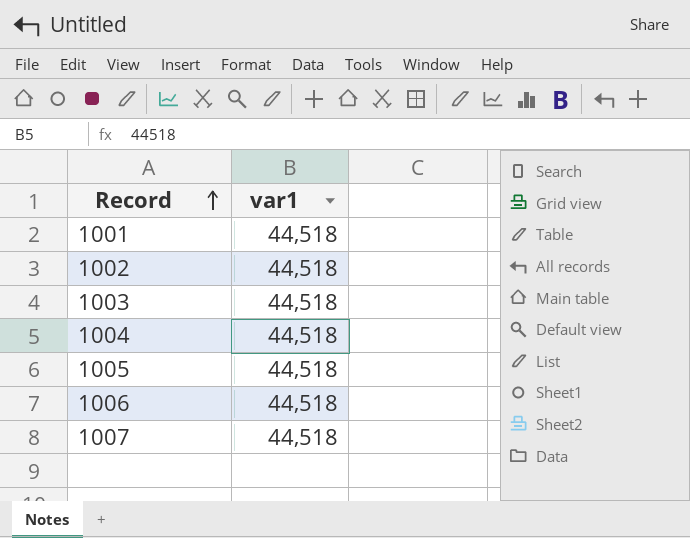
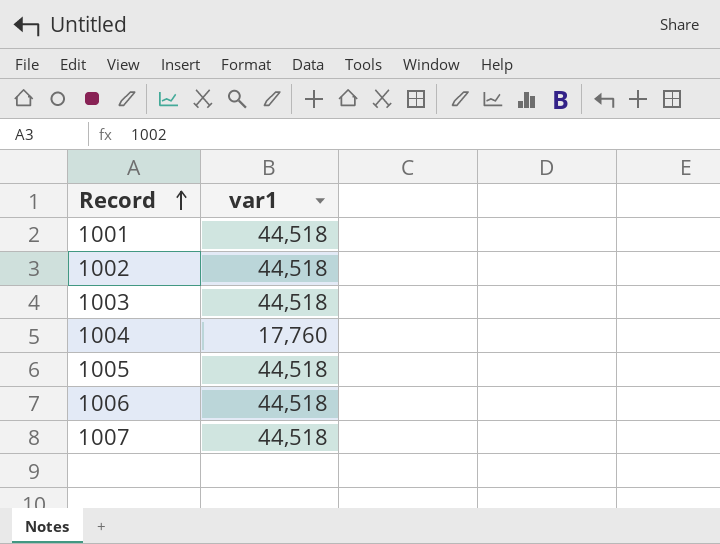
1004 | var1: 44,518 -> 17,760

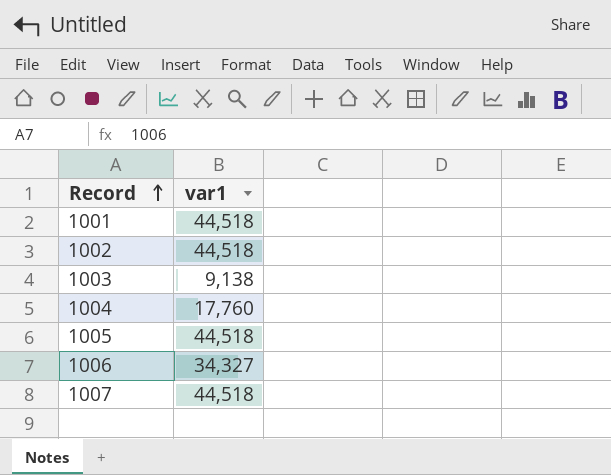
1003 | var1: 44,518 -> 9,138
1006 | var1: 44,518 -> 34,327

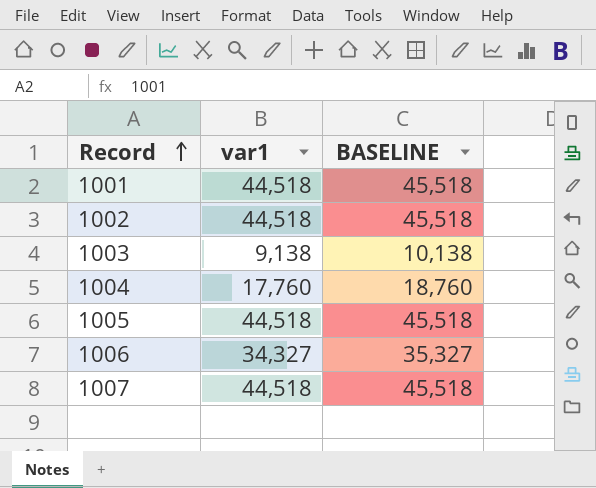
column BASELINE | formula: none -> [var1] + 1000

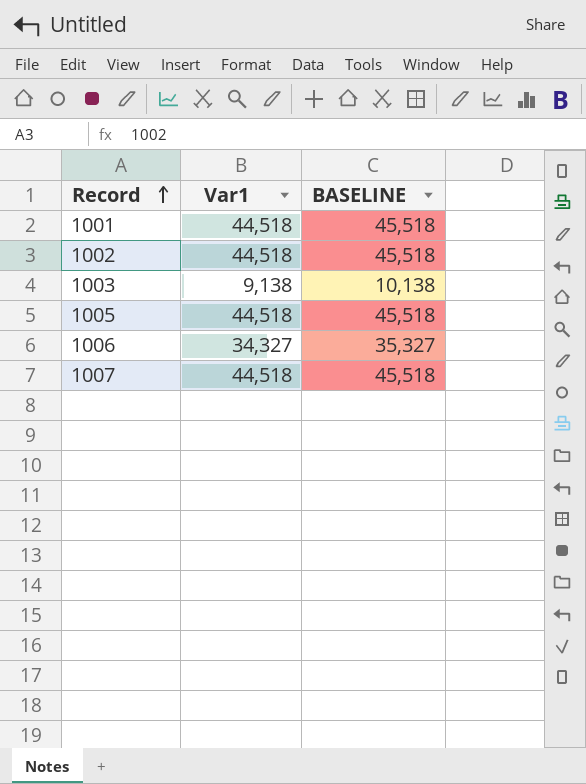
column name: var1 -> Var1
row 1004: 17,760 | 18,760 -> none

